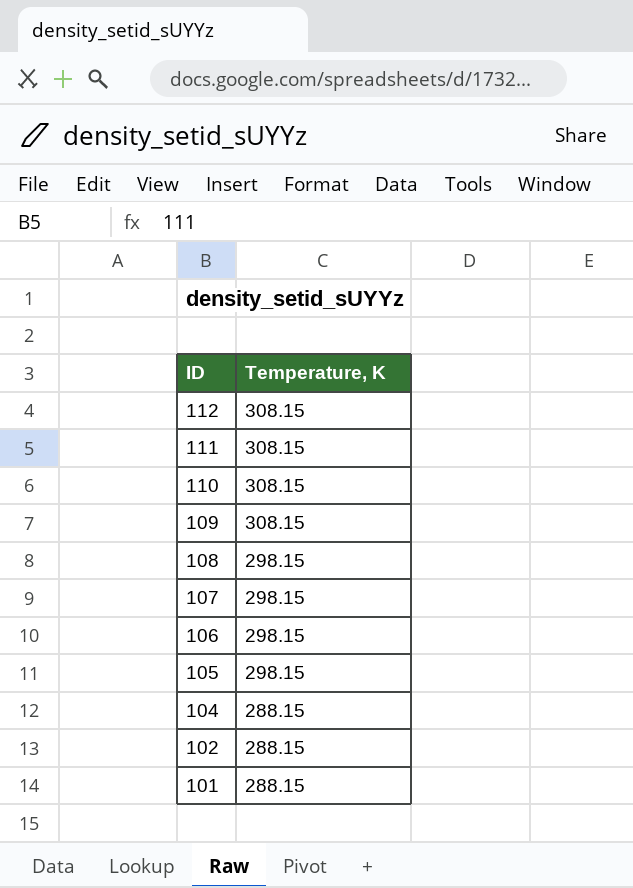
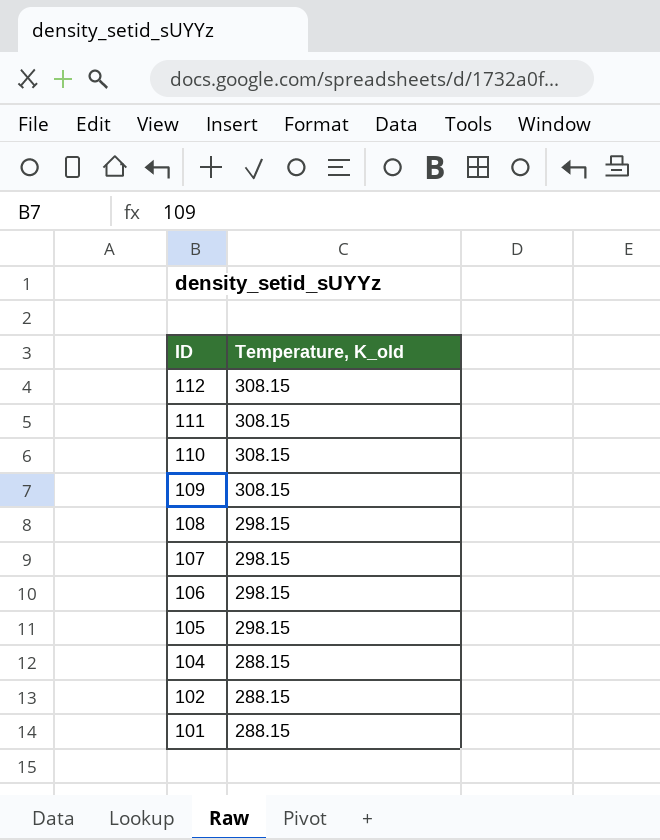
column name: Temperature, K -> Temperature, K_old

